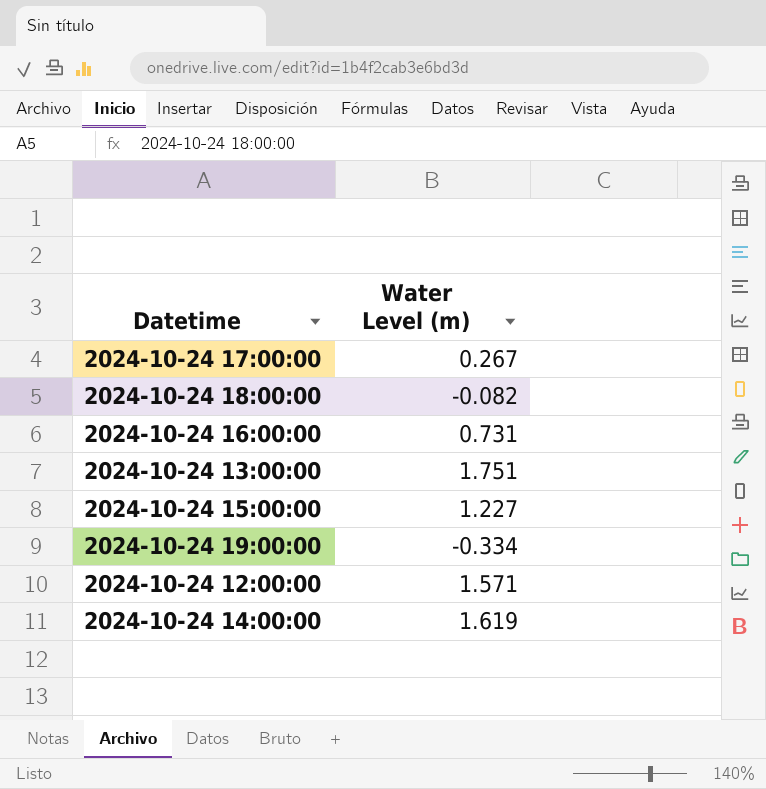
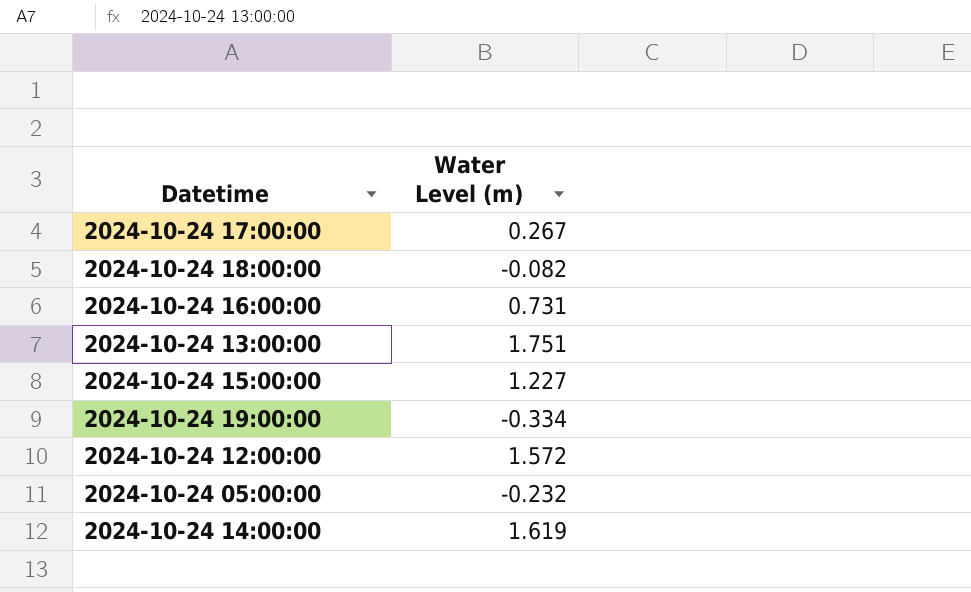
2024-10-24 12:00:00 | Water Level (m): 1.571 -> 1.572
row 2024-10-24 05:00:00: none -> -0.232

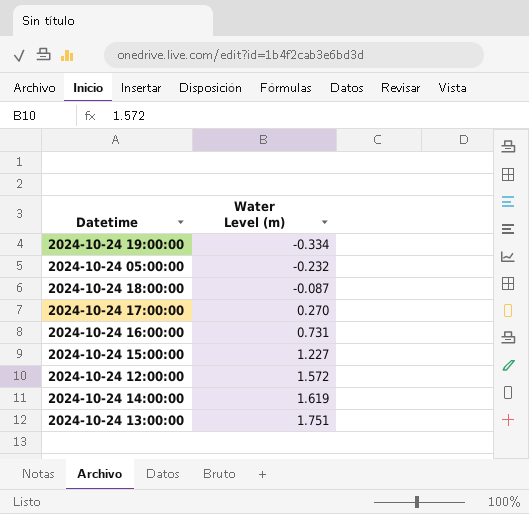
row order: none -> Water Level (m) ascending
2024-10-24 18:00:00 | Water Level (m): -0.082 -> -0.087
2024-10-24 17:00:00 | Water Level (m): 0.267 -> 0.270

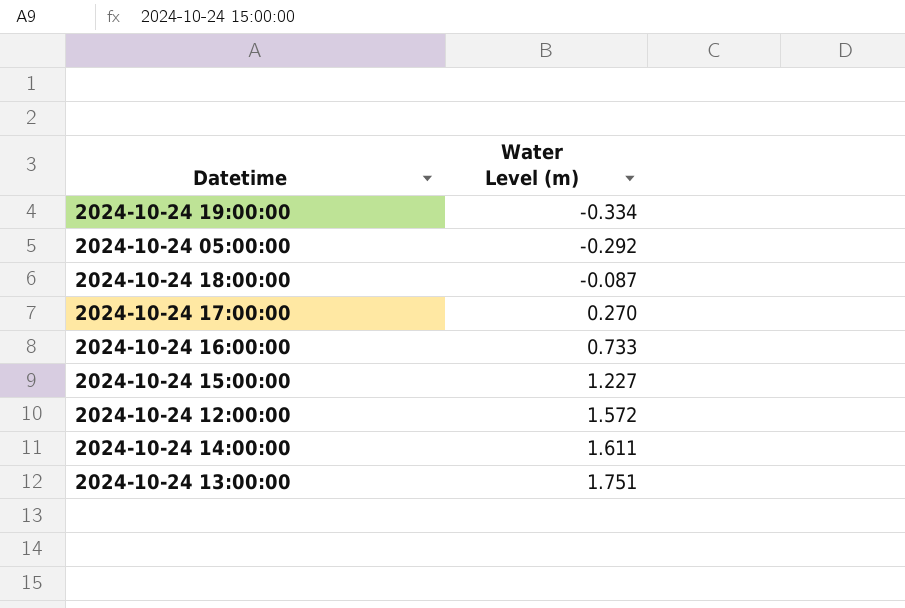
2024-10-24 05:00:00 | Water Level (m): -0.232 -> -0.292
2024-10-24 16:00:00 | Water Level (m): 0.731 -> 0.733
2024-10-24 14:00:00 | Water Level (m): 1.619 -> 1.611

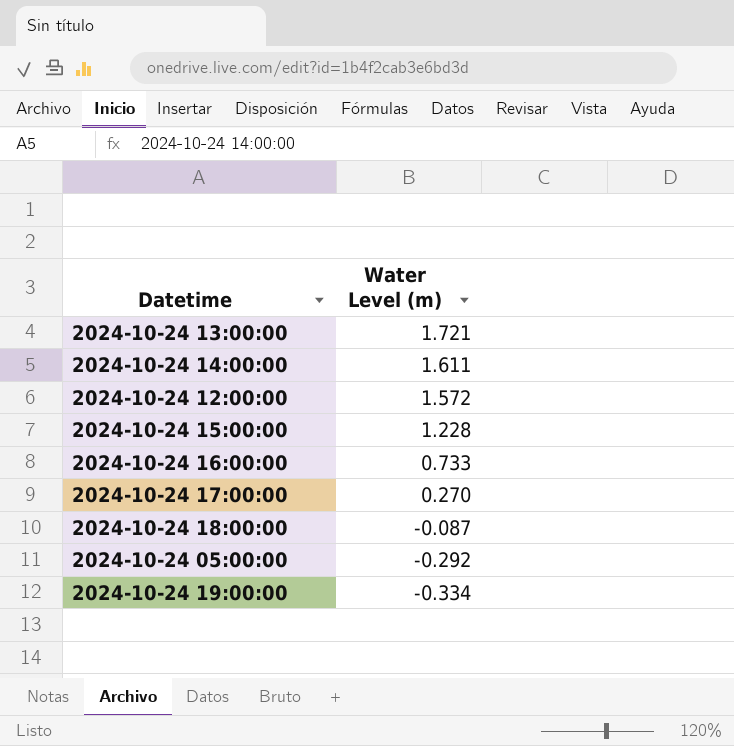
row order: Water Level (m) ascending -> Water Level (m) descending
2024-10-24 13:00:00 | Water Level (m): 1.751 -> 1.721
2024-10-24 15:00:00 | Water Level (m): 1.227 -> 1.228

